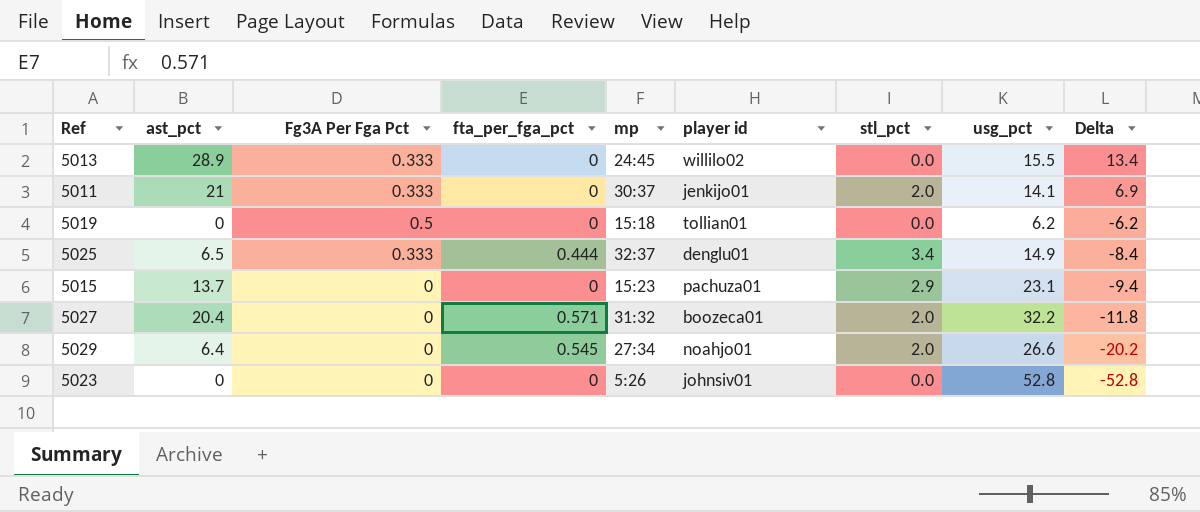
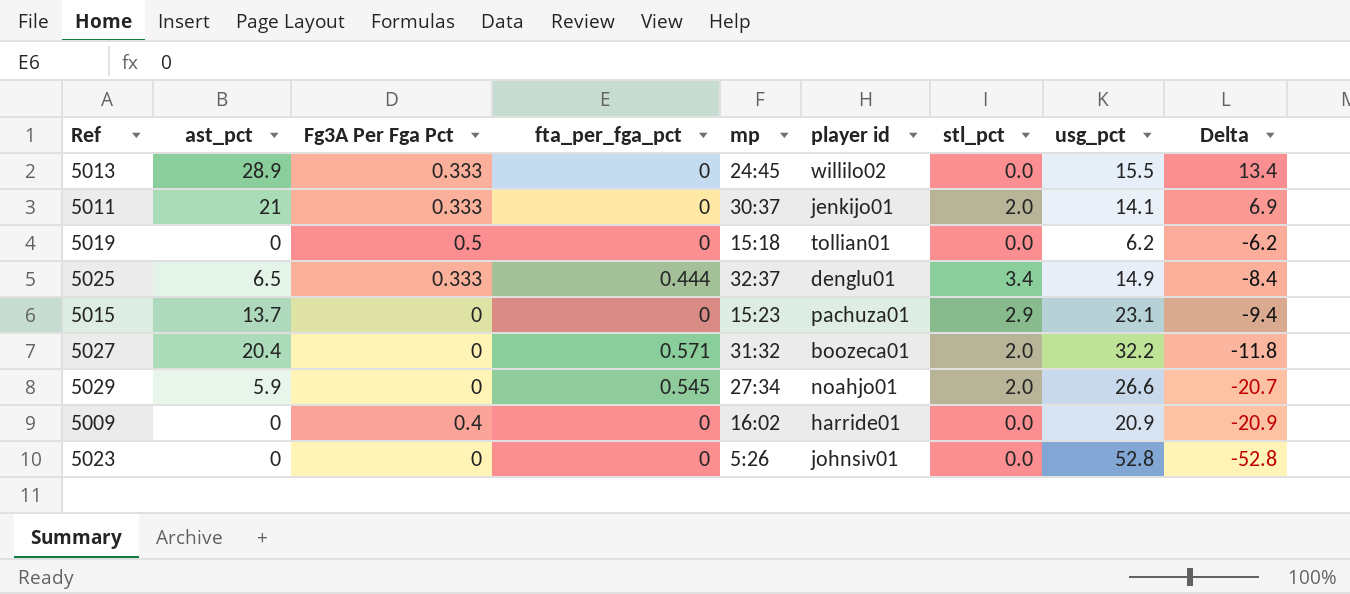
5029 | ast_pct: 6.4 -> 5.9
5029 | Delta: -20.2 -> -20.7
row 5009: none -> 0 | 0.4 | 0 | 16:02 | harride01 | 0.0 | 20.9 | -20.9

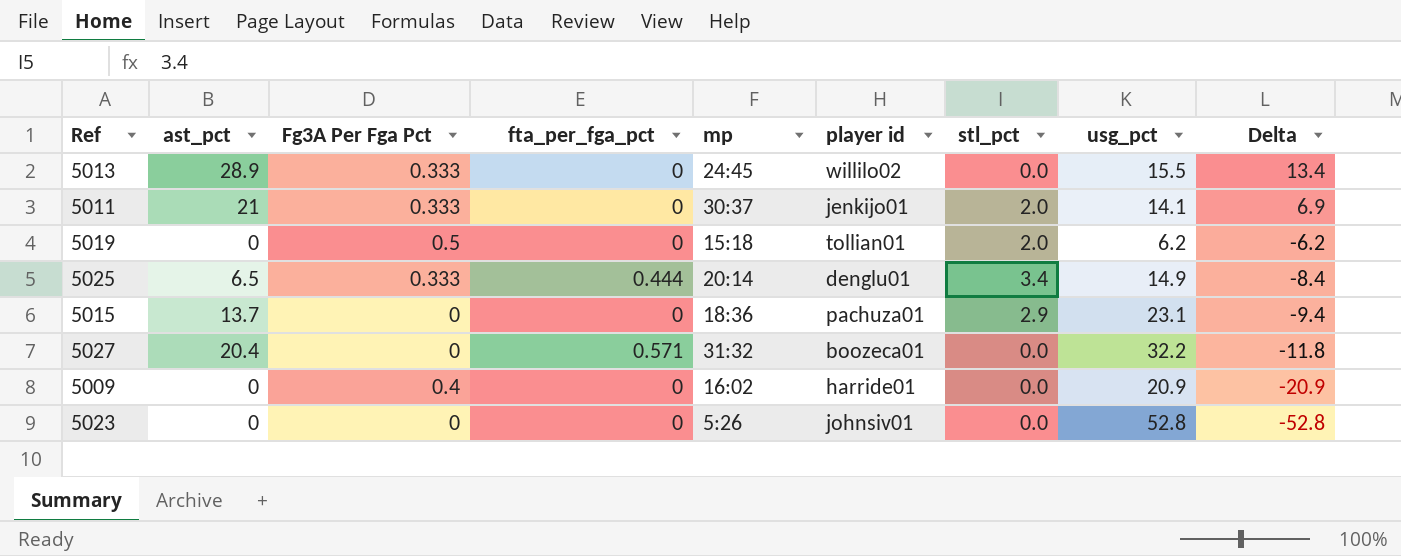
row 5029: 5.9 | 0 | 0.545 | 27:34 | noahjo01 | 2.0 | 26.6 | -20.7 -> none
5019 | stl_pct: 0.0 -> 2.0
5025 | mp: 32:37 -> 20:14
5015 | mp: 15:23 -> 18:36
5027 | stl_pct: 2.0 -> 0.0

